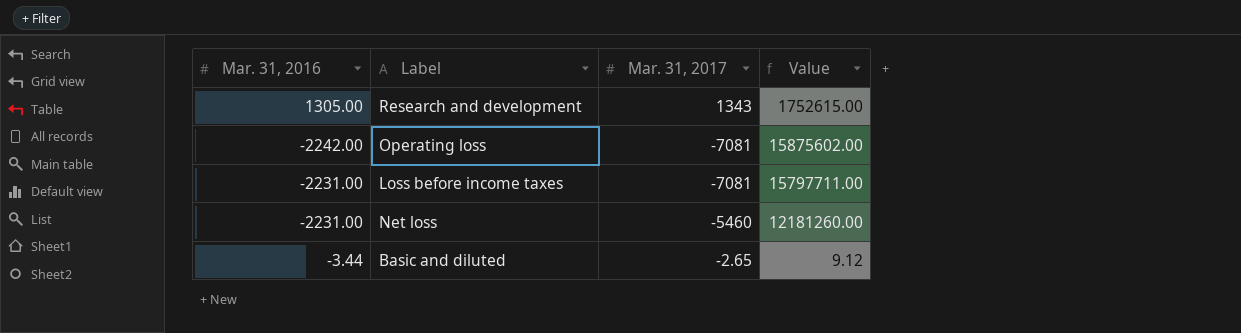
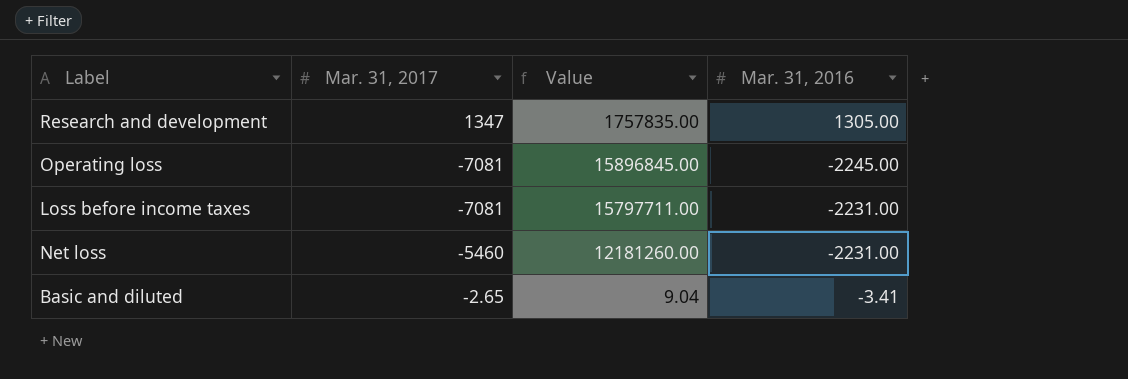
column Mar. 31, 2016 | position: 1 -> 4
Research and development | Mar. 31, 2017: 1343 -> 1347
Research and development | Value: 1752615.00 -> 1757835.00
Operating loss | Value: 15875602.00 -> 15896845.00
Operating loss | Mar. 31, 2016: -2242.00 -> -2245.00
Basic and diluted | Value: 9.12 -> 9.04
Basic and diluted | Mar. 31, 2016: -3.44 -> -3.41

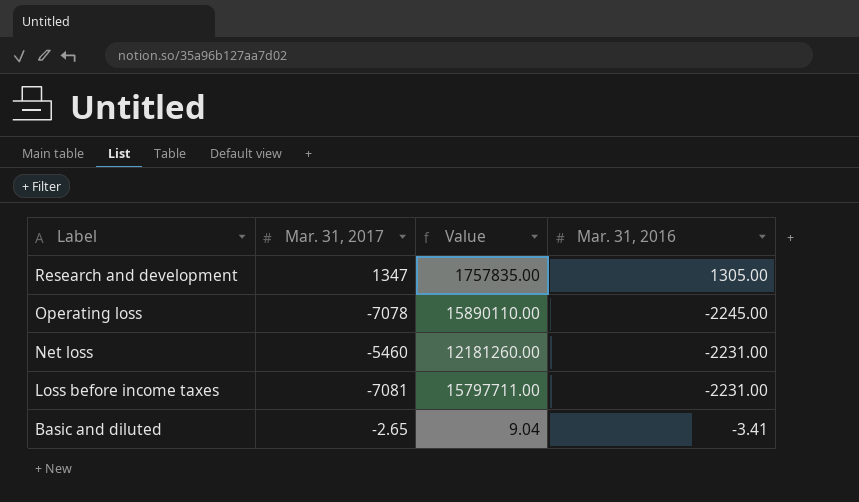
row order: none -> Label descending
Operating loss | Mar. 31, 2017: -7081 -> -7078
Operating loss | Value: 15896845.00 -> 15890110.00

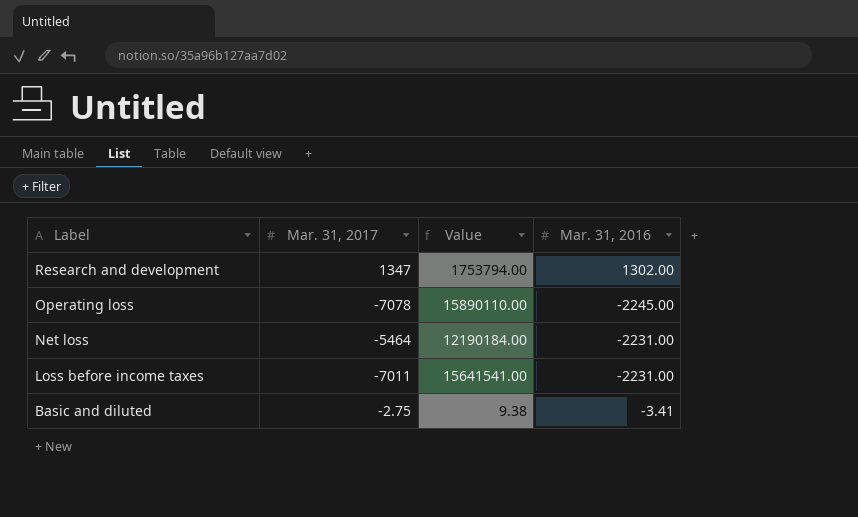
Research and development | Value: 1757835.00 -> 1753794.00
Research and development | Mar. 31, 2016: 1305.00 -> 1302.00
Net loss | Mar. 31, 2017: -5460 -> -5464
Net loss | Value: 12181260.00 -> 12190184.00
Loss before income taxes | Mar. 31, 2017: -7081 -> -7011
Loss before income taxes | Value: 15797711.00 -> 15641541.00
Basic and diluted | Mar. 31, 2017: -2.65 -> -2.75
Basic and diluted | Value: 9.04 -> 9.38

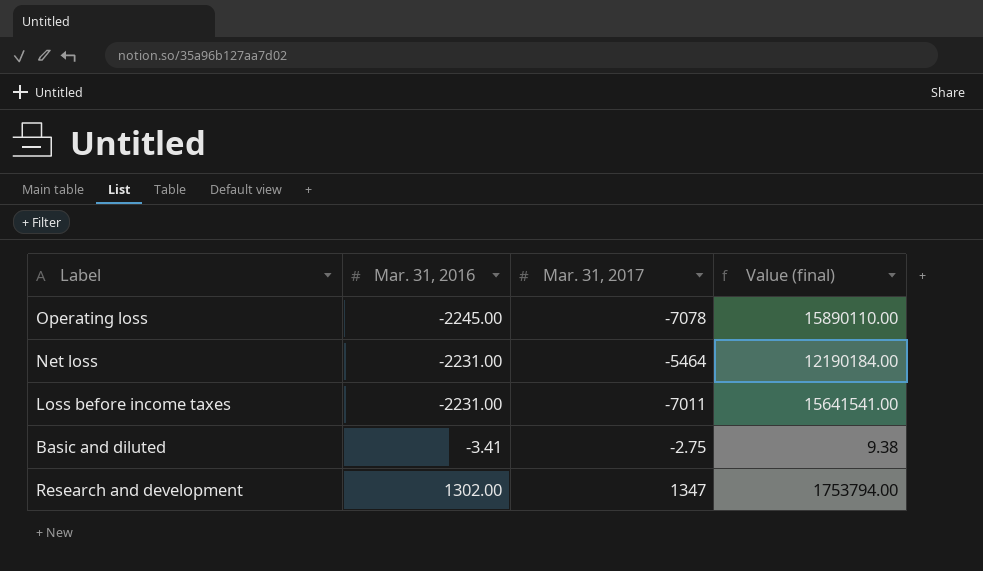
row order: Label descending -> Mar. 31, 2016 ascending
column Mar. 31, 2016 | position: 4 -> 2
column name: Value -> Value (final)

